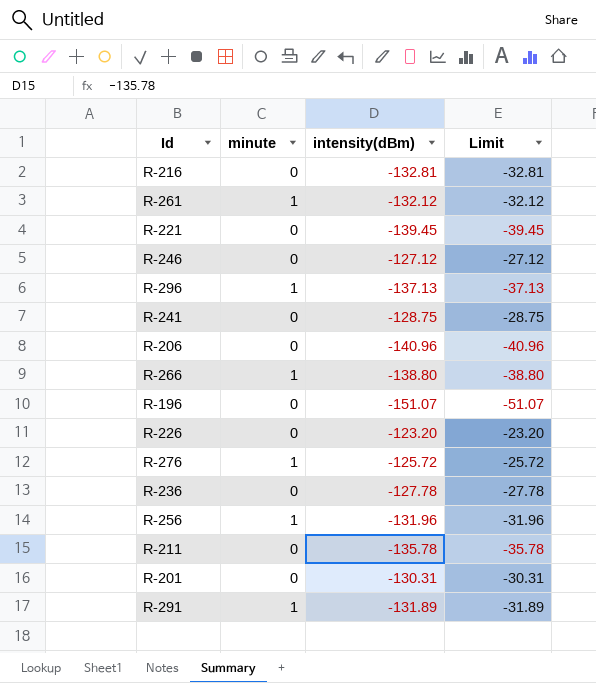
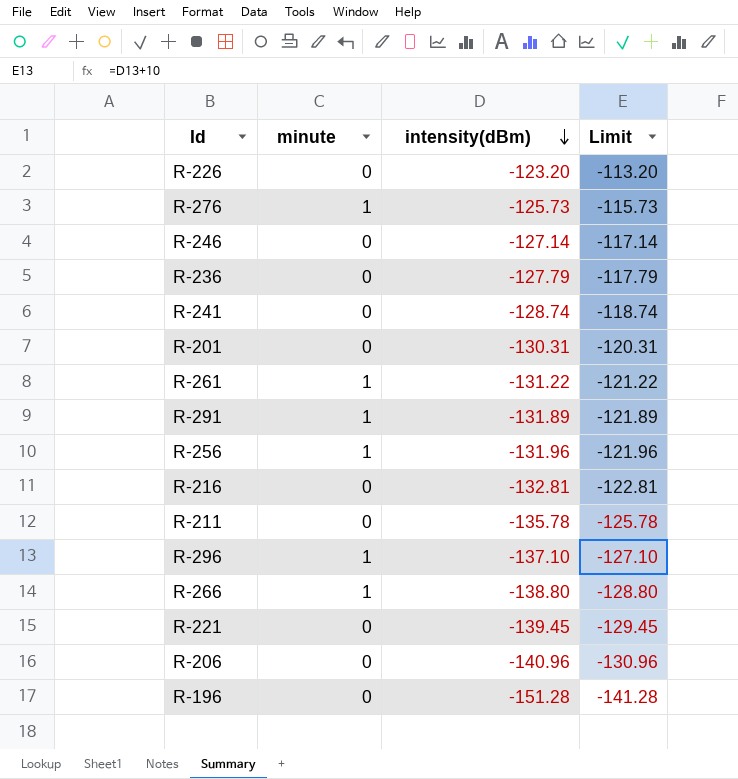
row order: none -> intensity(dBm) descending
column Limit | formula: [intensity(dBm)] + 100 -> [intensity(dBm)] + 10
R-276 | intensity(dBm): -125.72 -> -125.73
R-246 | intensity(dBm): -127.12 -> -127.14
R-236 | intensity(dBm): -127.78 -> -127.79
R-241 | intensity(dBm): -128.75 -> -128.74
R-261 | intensity(dBm): -132.12 -> -131.22
R-296 | intensity(dBm): -137.13 -> -137.10
R-196 | intensity(dBm): -151.07 -> -151.28

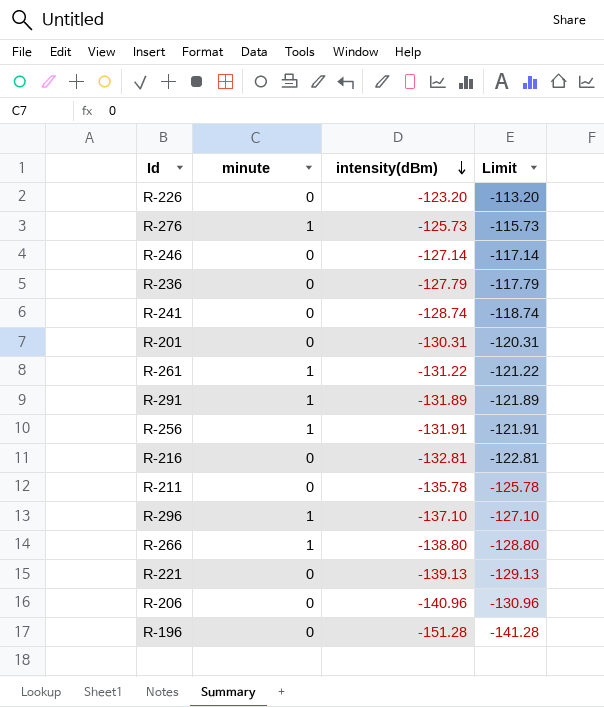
R-256 | intensity(dBm): -131.96 -> -131.91
R-256 | Limit: -121.96 -> -121.91
R-221 | intensity(dBm): -139.45 -> -139.13
R-221 | Limit: -129.45 -> -129.13

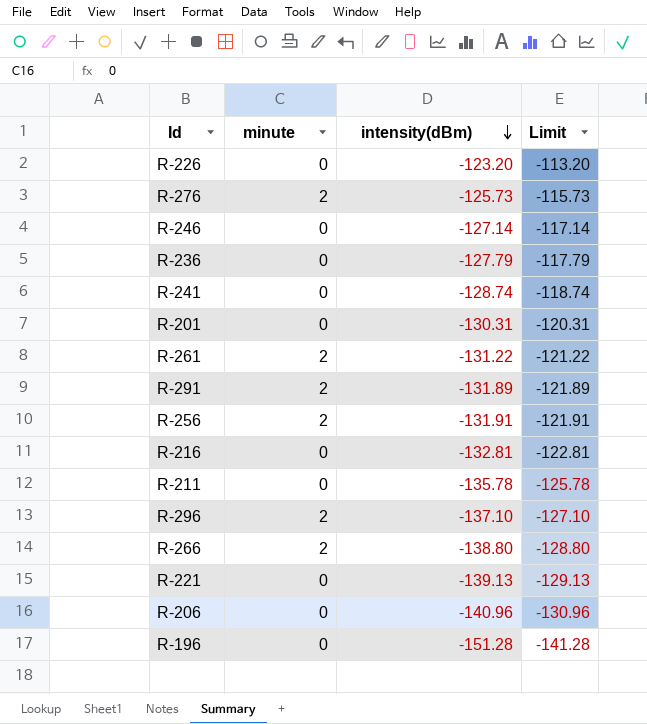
R-276 | minute: 1 -> 2
R-261 | minute: 1 -> 2
R-291 | minute: 1 -> 2
R-256 | minute: 1 -> 2
R-296 | minute: 1 -> 2
R-266 | minute: 1 -> 2

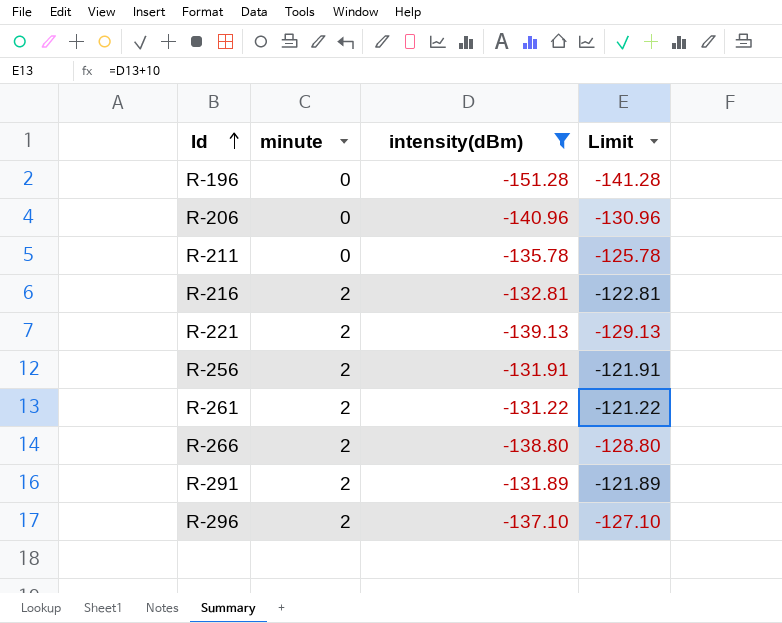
filter: none -> intensity(dBm) <= -131.22
row order: intensity(dBm) descending -> Id ascending
R-216 | minute: 0 -> 2
R-221 | minute: 0 -> 2

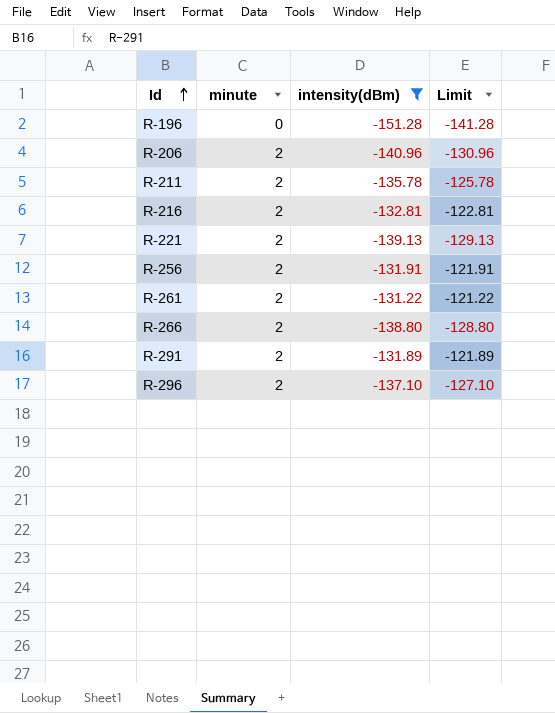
R-206 | minute: 0 -> 2
R-211 | minute: 0 -> 2

